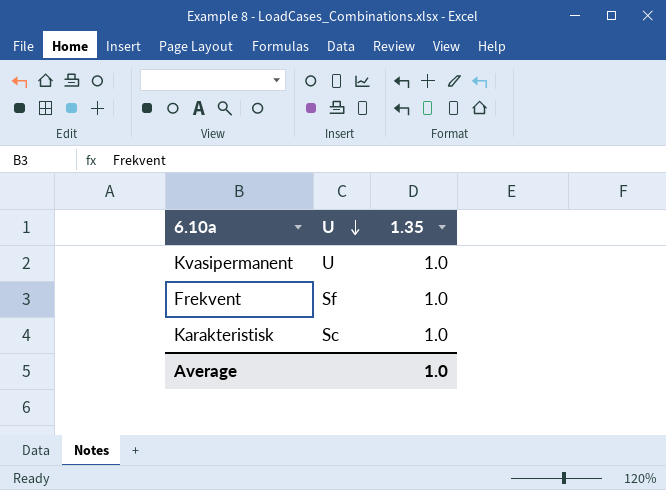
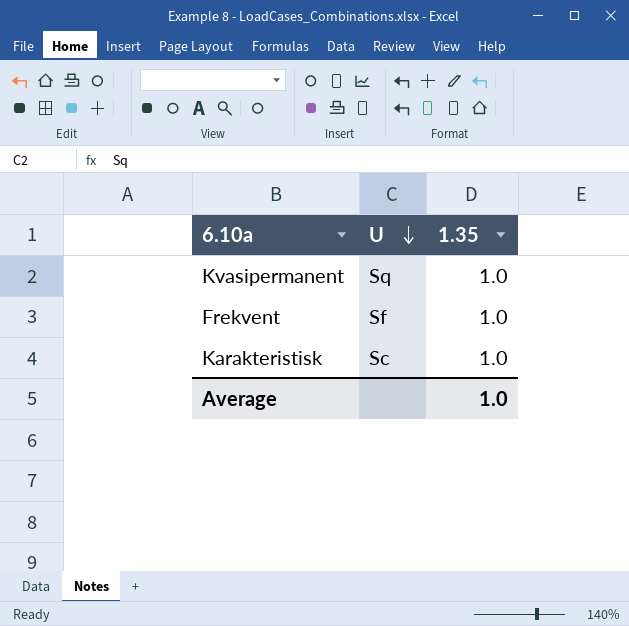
Kvasipermanent | U: U -> Sq

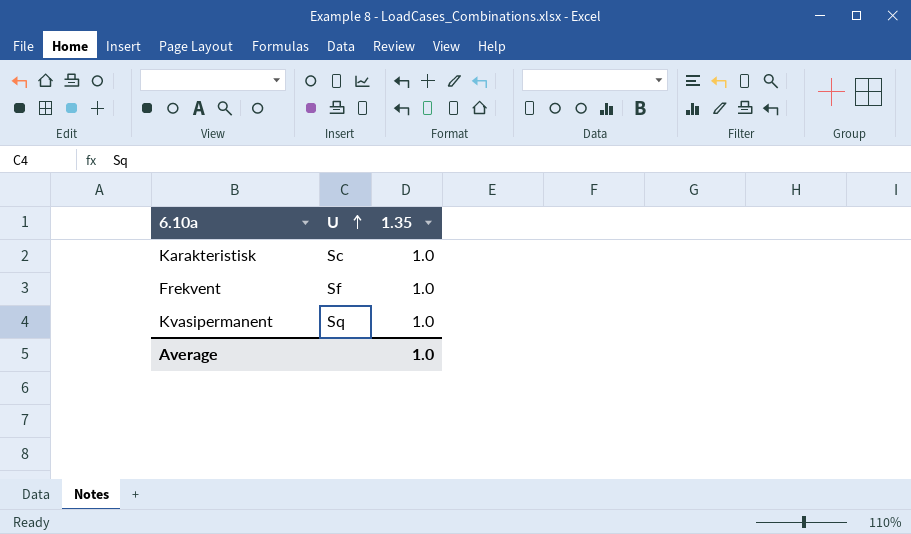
row order: U descending -> U ascending

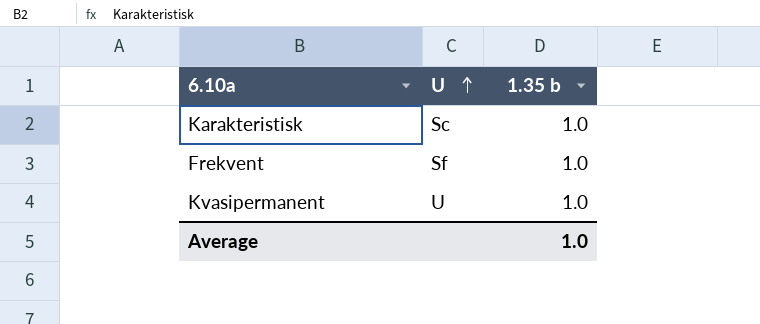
column name: 1.35 -> 1.35 b
Kvasipermanent | U: Sq -> U

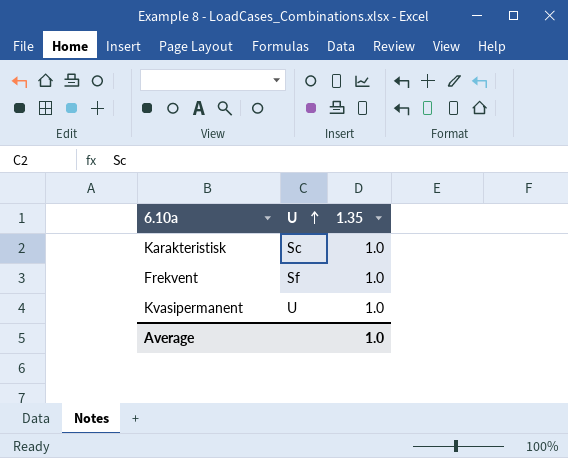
column name: 1.35 b -> 1.35

